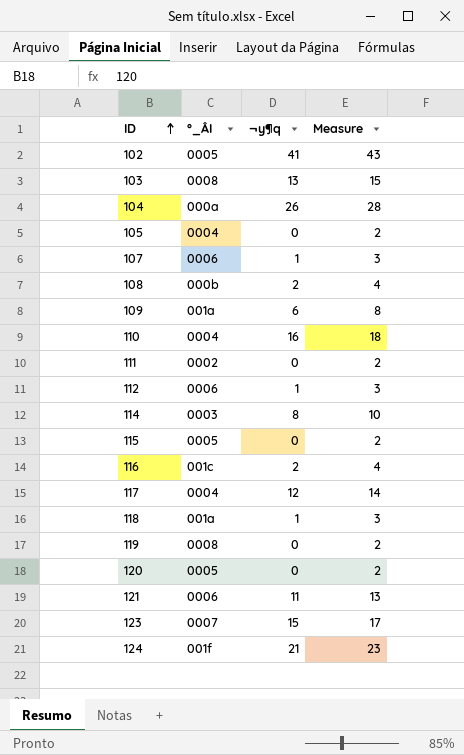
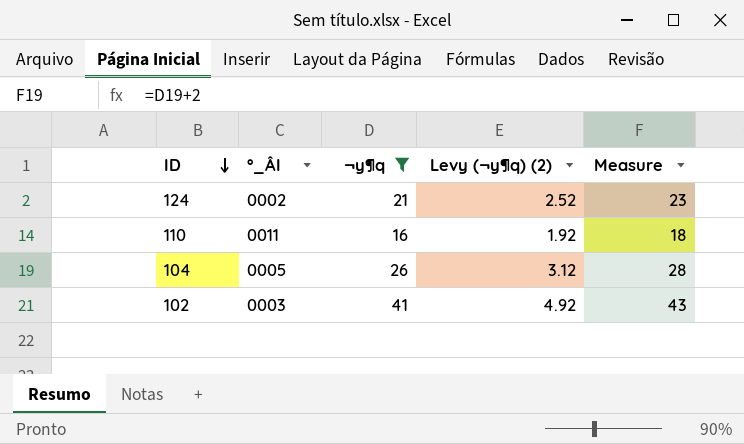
filter: none -> ¬y¶q >= 16
row order: ID ascending -> ID descending
column Levy (¬y¶q) (2) | formula: none -> [¬y¶q] * 0.12
124 | °_ÂI: 001f -> 0002
110 | °_ÂI: 0004 -> 0011
104 | °_ÂI: 000a -> 0005
102 | °_ÂI: 0005 -> 0003

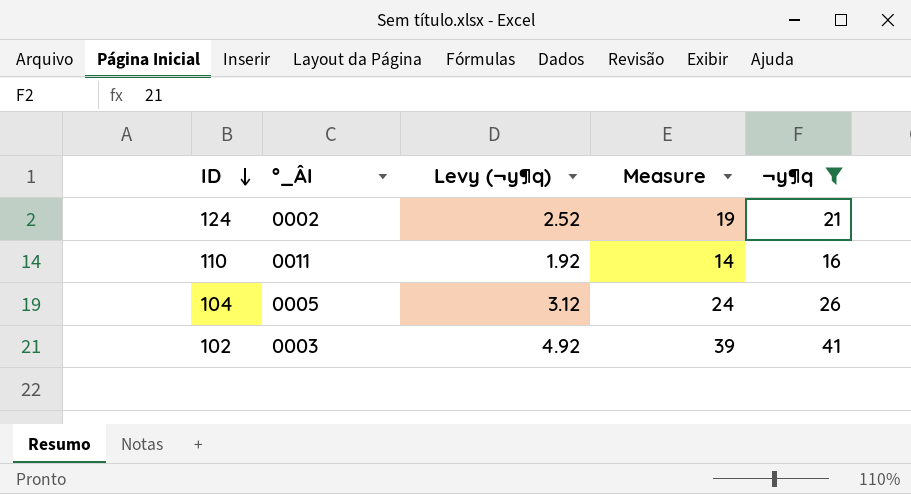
column name: Levy (¬y¶q) (2) -> Levy (¬y¶q)
column Measure | formula: [¬y¶q] + 2 -> [¬y¶q] - 2
column ¬y¶q | position: 3 -> 5

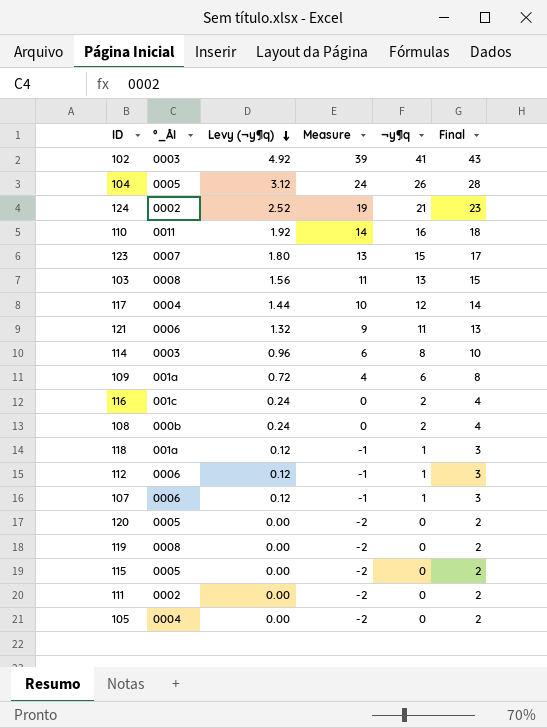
filter: ¬y¶q >= 16 -> none
row order: ID descending -> Levy (¬y¶q) descending
column Final | formula: none -> [¬y¶q] + 2

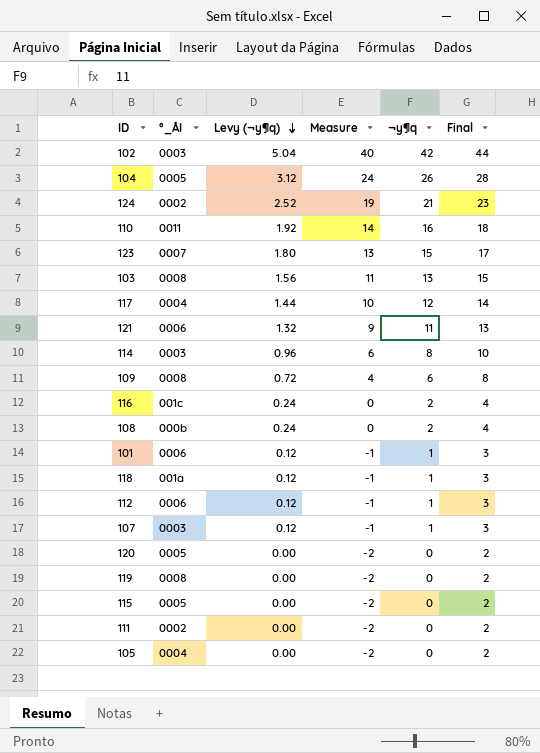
102 | Levy (¬y¶q): 4.92 -> 5.04
102 | Measure: 39 -> 40
102 | ¬y¶q: 41 -> 42
102 | Final: 43 -> 44
109 | °_ÂI: 001a -> 0008
row 101: none -> 0006 | 0.12 | -1 | 1 | 3
107 | °_ÂI: 0006 -> 0003

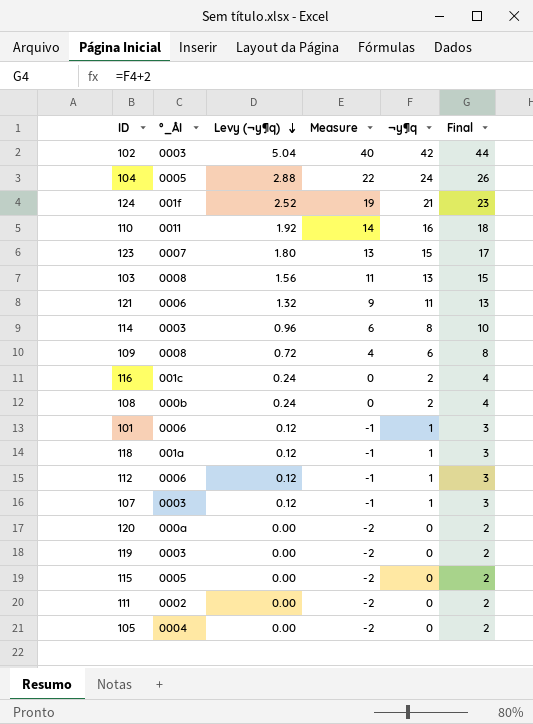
row 117: 0004 | 1.44 | 10 | 12 | 14 -> none
104 | Levy (¬y¶q): 3.12 -> 2.88
104 | Measure: 24 -> 22
104 | ¬y¶q: 26 -> 24
104 | Final: 28 -> 26
124 | °_ÂI: 0002 -> 001f
120 | °_ÂI: 0005 -> 000a
119 | °_ÂI: 0008 -> 0003

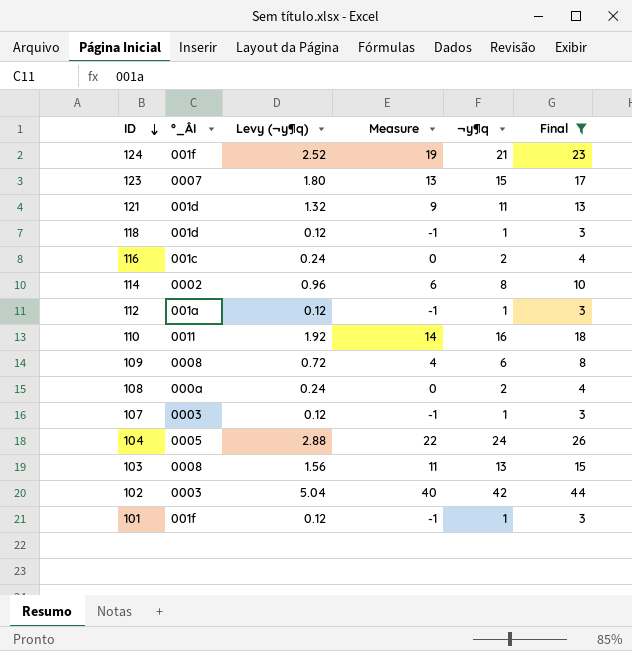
filter: none -> Final != 2
row order: Levy (¬y¶q) descending -> ID descending
121 | °_ÂI: 0006 -> 001d
118 | °_ÂI: 001a -> 001d
114 | °_ÂI: 0003 -> 0002
112 | °_ÂI: 0006 -> 001a
108 | °_ÂI: 000b -> 000a
101 | °_ÂI: 0006 -> 001f

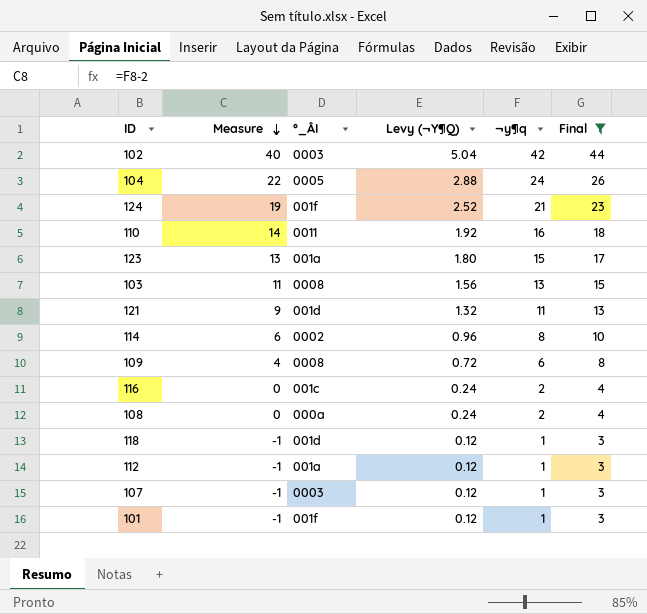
row order: ID descending -> Measure descending
column Measure | position: 4 -> 2
column name: Levy (¬y¶q) -> Levy (¬Y¶Q)
123 | °_ÂI: 0007 -> 001a

